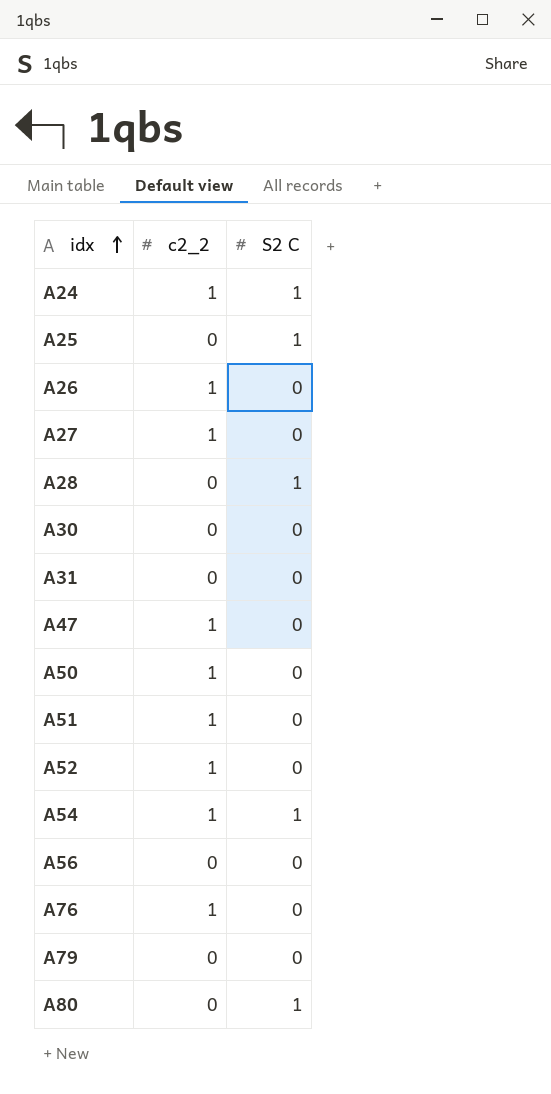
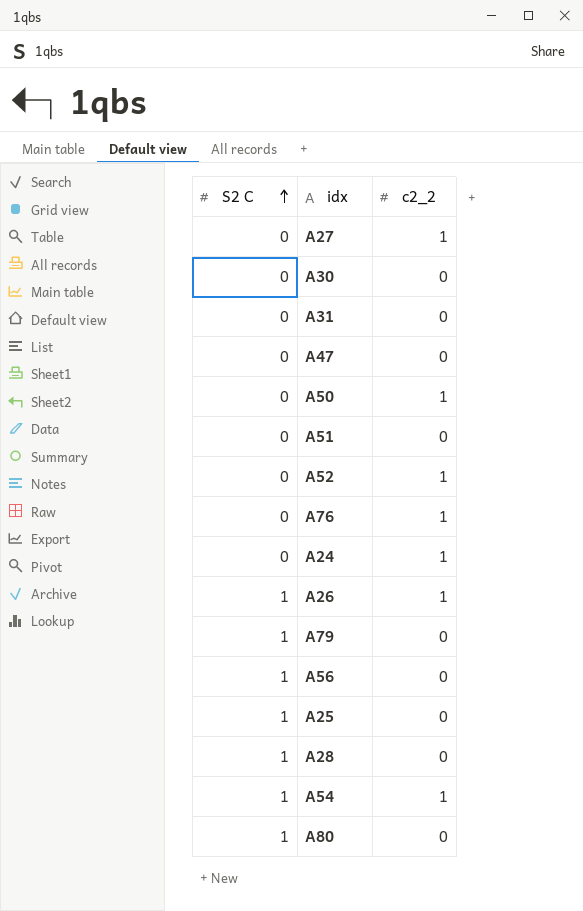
row order: idx ascending -> S2 C ascending
column S2 C | position: 3 -> 1
A47 | c2_2: 1 -> 0
A51 | c2_2: 1 -> 0
A24 | S2 C: 1 -> 0
A26 | S2 C: 0 -> 1
A79 | S2 C: 0 -> 1
A56 | S2 C: 0 -> 1

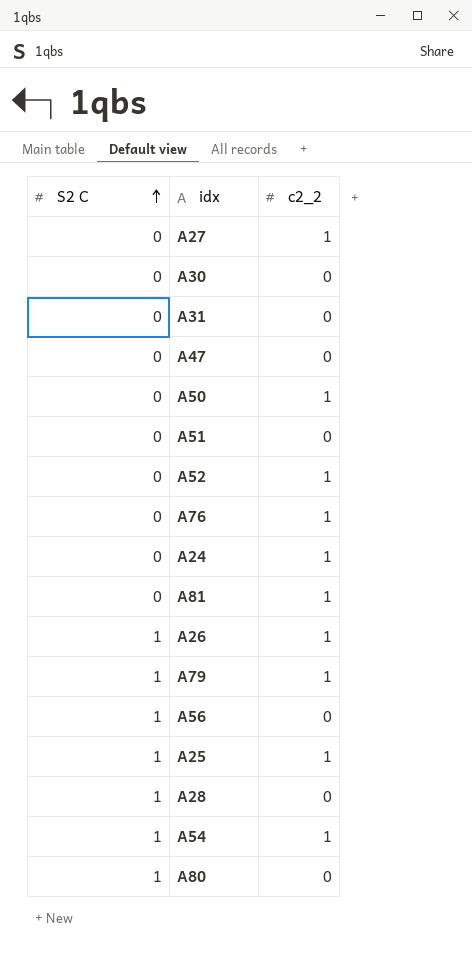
row A81: none -> 0 | 1
A79 | c2_2: 0 -> 1
A25 | c2_2: 0 -> 1

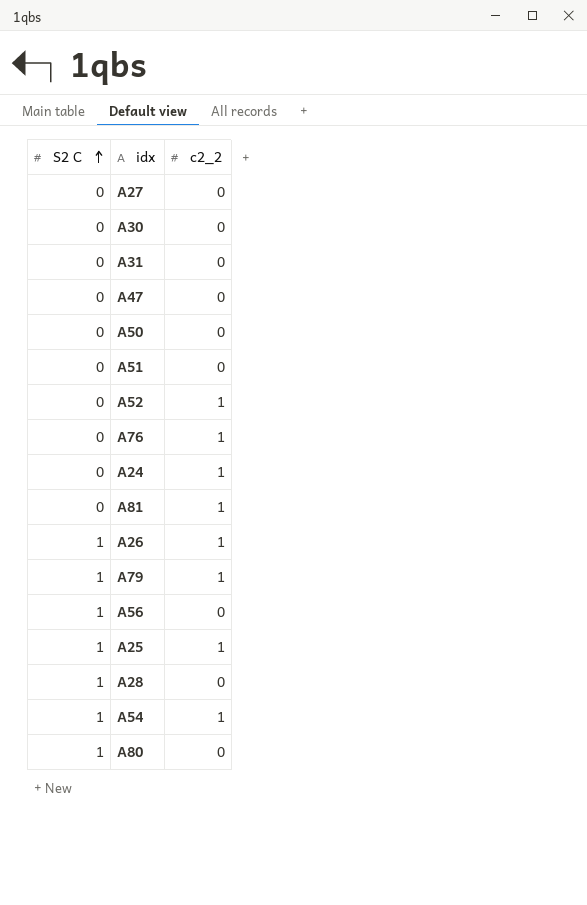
A27 | c2_2: 1 -> 0
A50 | c2_2: 1 -> 0

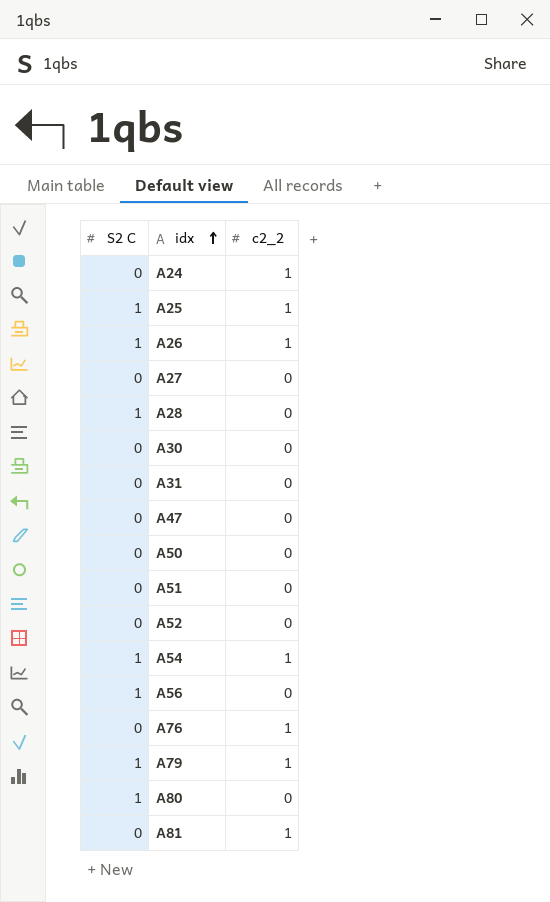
row order: S2 C ascending -> idx ascending
A52 | c2_2: 1 -> 0

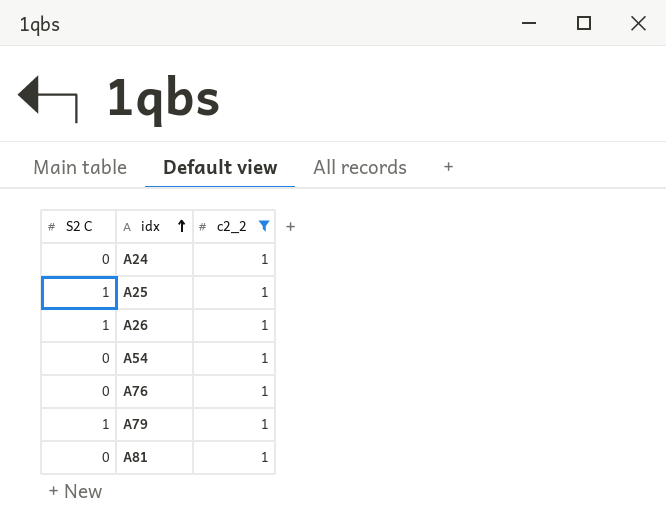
filter: none -> c2_2 = 1
A54 | S2 C: 1 -> 0

